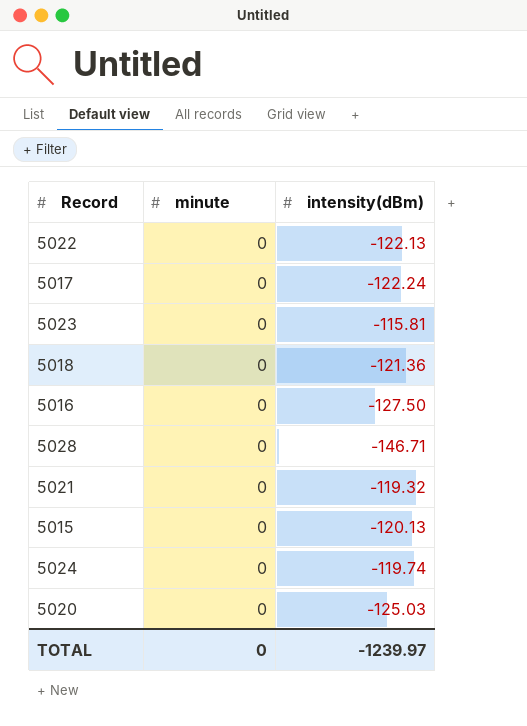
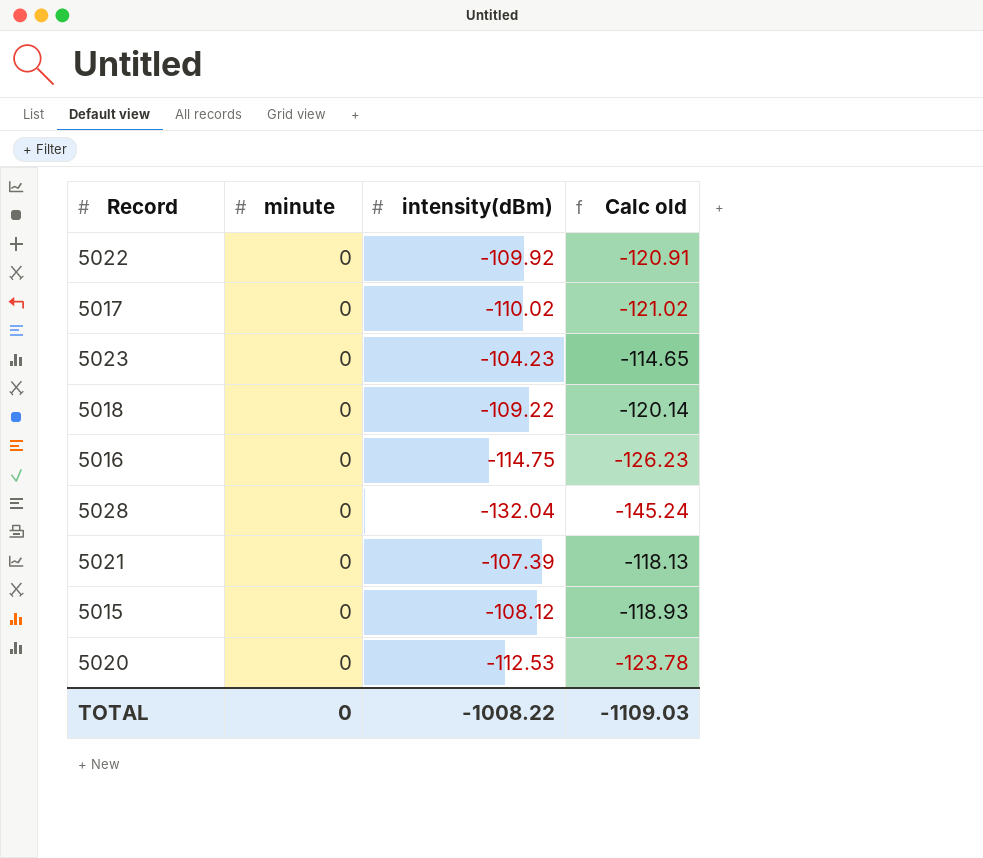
column Calc old | formula: none -> [intensity(dBm)] * 1.1
row 5024: 0 | -119.74 -> none
5022 | intensity(dBm): -122.13 -> -109.92
5017 | intensity(dBm): -122.24 -> -110.02
5023 | intensity(dBm): -115.81 -> -104.23
5018 | intensity(dBm): -121.36 -> -109.22
5016 | intensity(dBm): -127.50 -> -114.75
5028 | intensity(dBm): -146.71 -> -132.04
5021 | intensity(dBm): -119.32 -> -107.39
5015 | intensity(dBm): -120.13 -> -108.12
5020 | intensity(dBm): -125.03 -> -112.53
TOTAL | intensity(dBm): -1239.97 -> -1008.22

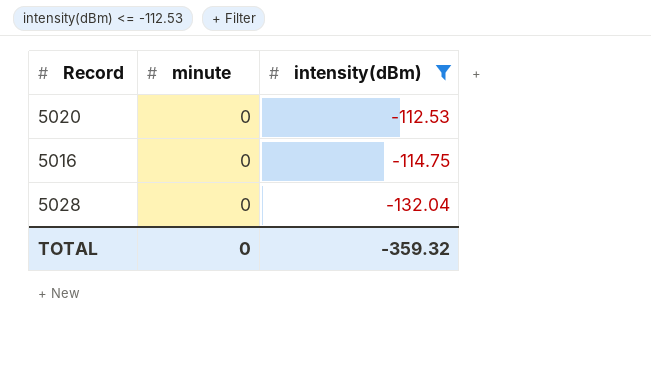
filter: none -> intensity(dBm) <= -112.53
row order: none -> intensity(dBm) descending
column Calc old | formula: [intensity(dBm)] * 1.1 -> none
TOTAL | intensity(dBm): -1008.22 -> -359.32

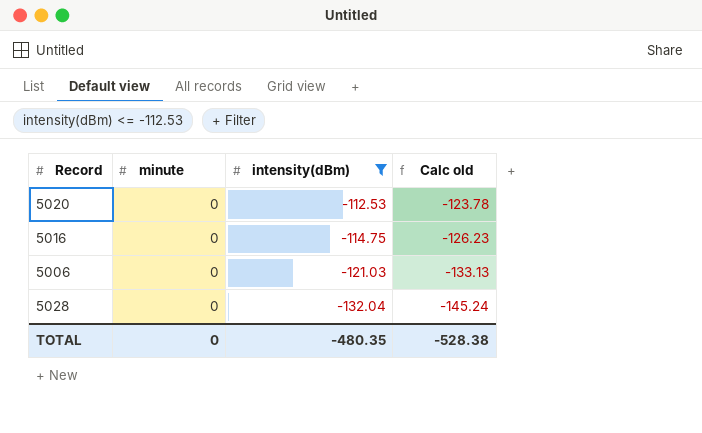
column Calc old | formula: none -> [intensity(dBm)] * 1.1
row 5006: none -> 0 | -121.03 | -133.13
TOTAL | intensity(dBm): -359.32 -> -480.35

